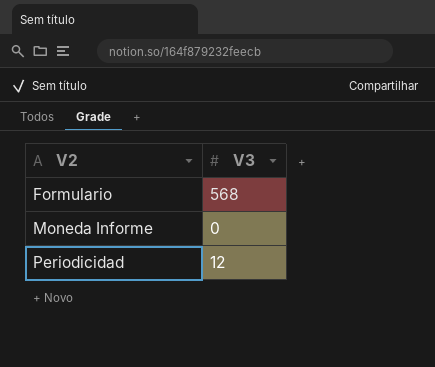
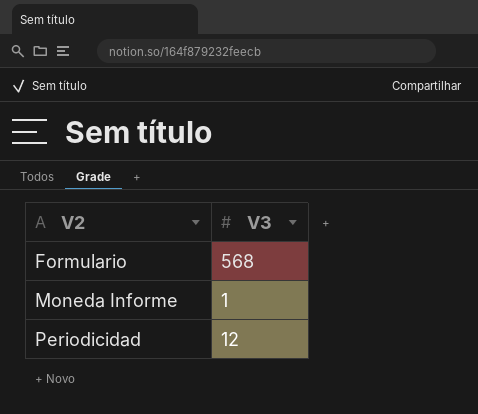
Moneda Informe | V3: 0 -> 1

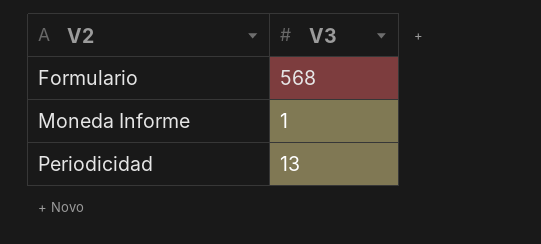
Periodicidad | V3: 12 -> 13

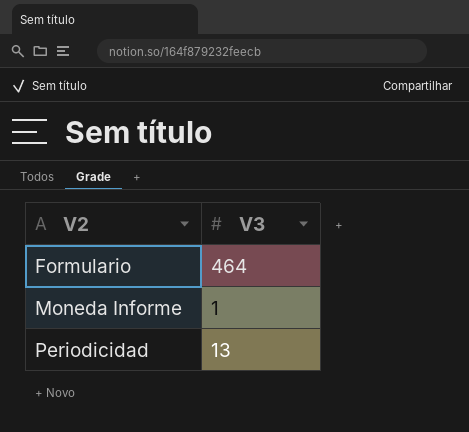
Formulario | V3: 568 -> 464

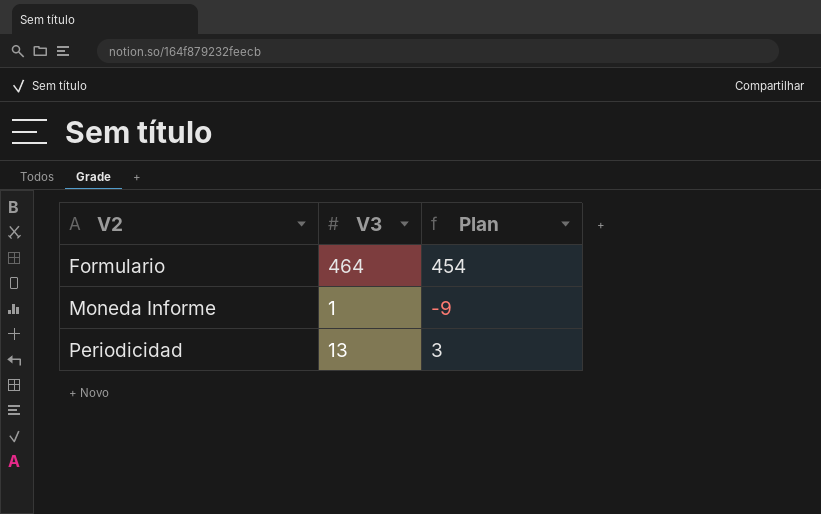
column Plan | formula: none -> [V3] - 10

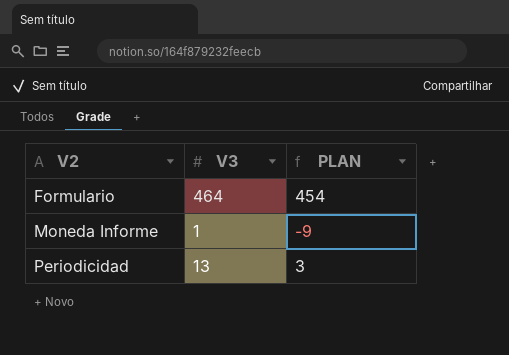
column name: Plan -> PLAN

